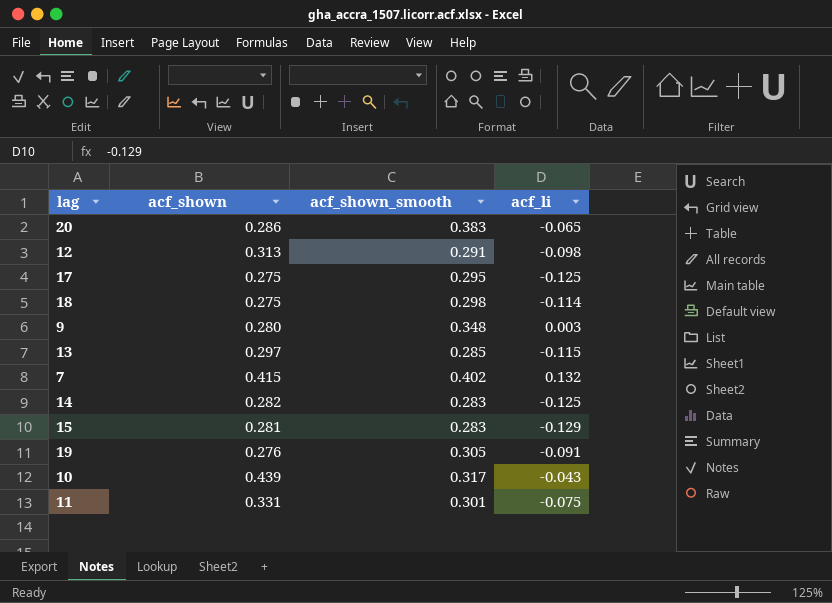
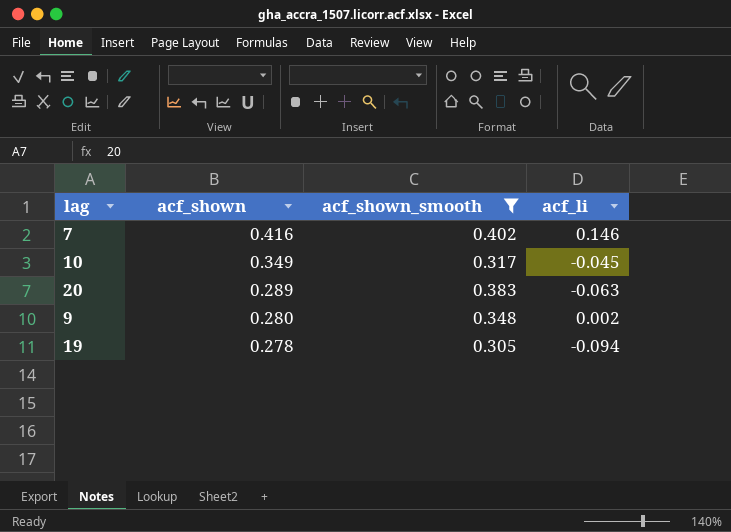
filter: none -> acf_shown_smooth >= 0.305
row order: none -> acf_shown descending
7 | acf_shown: 0.415 -> 0.416
7 | acf_li: 0.132 -> 0.146
10 | acf_shown: 0.439 -> 0.349
10 | acf_li: -0.043 -> -0.045
20 | acf_shown: 0.286 -> 0.289
20 | acf_li: -0.065 -> -0.063
9 | acf_li: 0.003 -> 0.002
19 | acf_shown: 0.276 -> 0.278
19 | acf_li: -0.091 -> -0.094

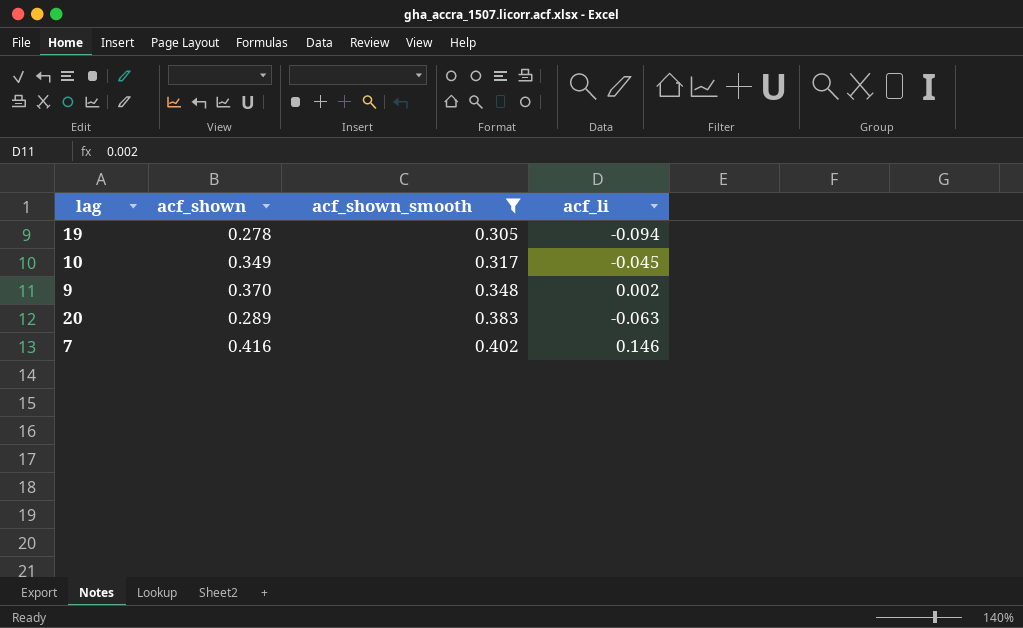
row order: acf_shown descending -> acf_shown_smooth ascending
9 | acf_shown: 0.280 -> 0.370

